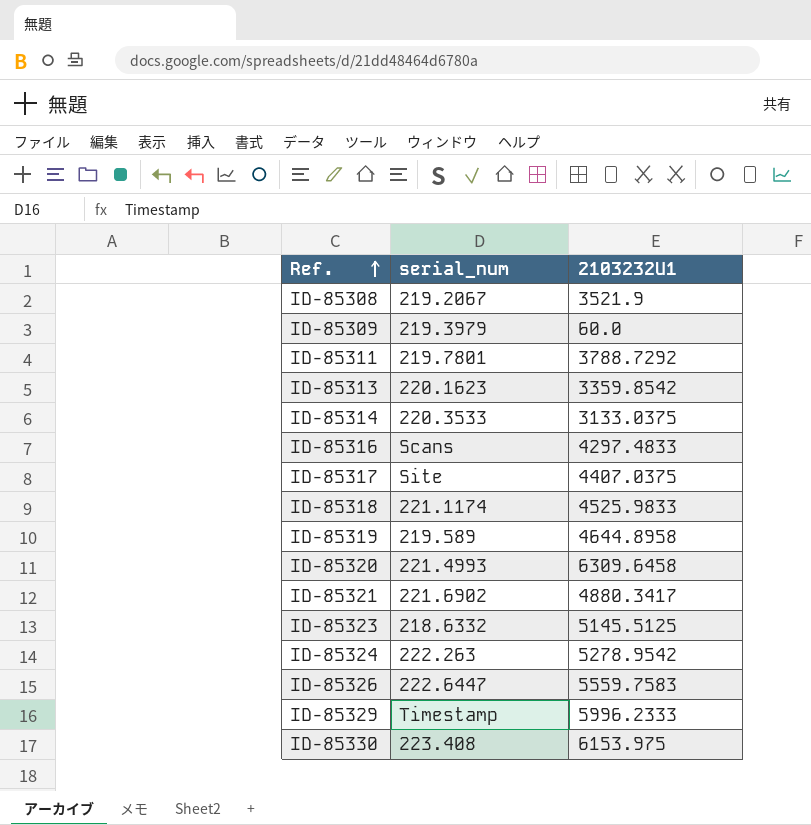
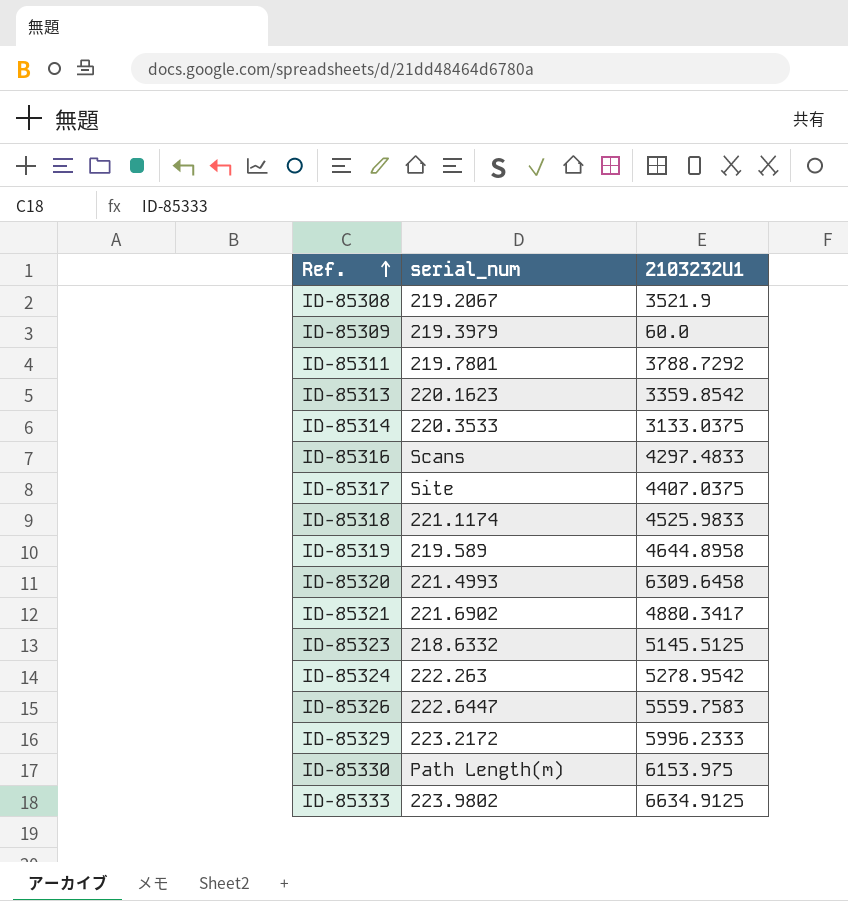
ID-85329 | serial_num: Timestamp -> 223.2172
ID-85330 | serial_num: 223.408 -> Path Length(m)
row ID-85333: none -> 223.9802 | 6634.9125

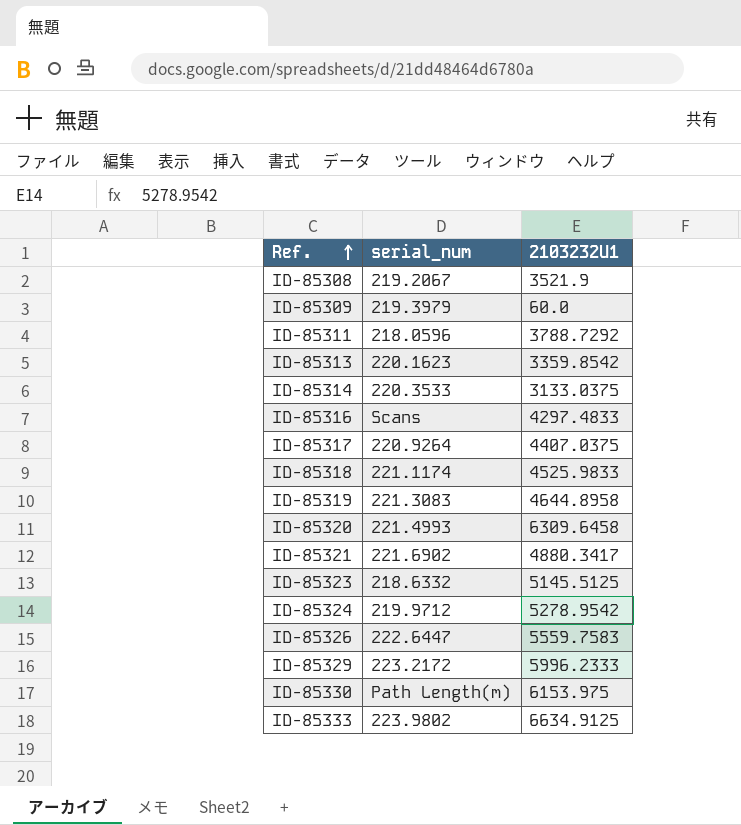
ID-85311 | serial_num: 219.7801 -> 218.0596
ID-85317 | serial_num: Site -> 220.9264
ID-85319 | serial_num: 219.589 -> 221.3083
ID-85324 | serial_num: 222.263 -> 219.9712

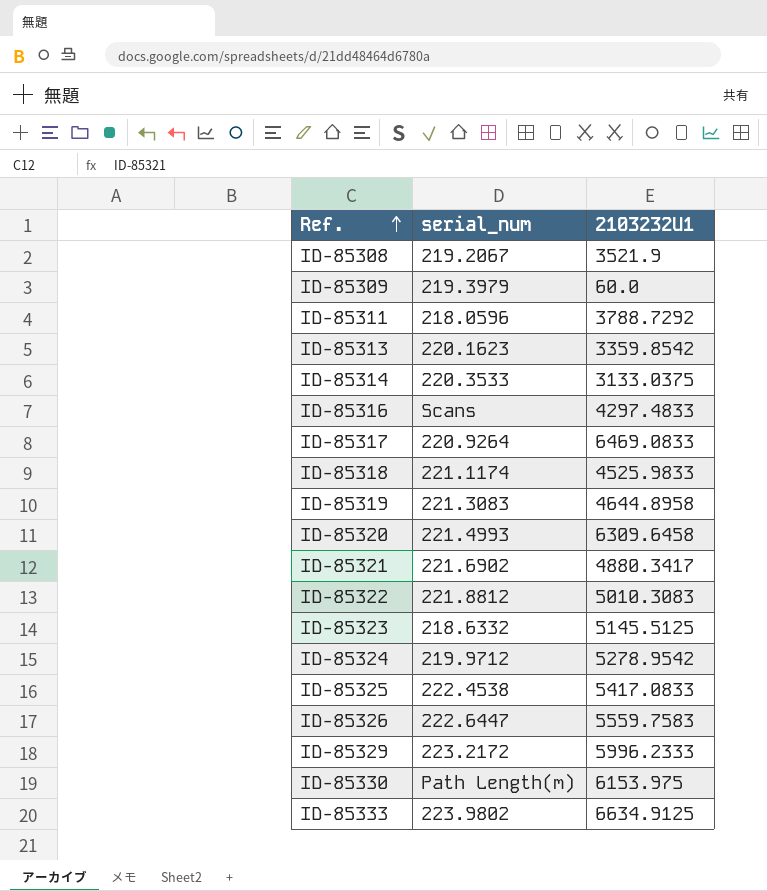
ID-85317 | 2103232U1: 4407.0375 -> 6469.0833
row ID-85322: none -> 221.8812 | 5010.3083
row ID-85325: none -> 222.4538 | 5417.0833

